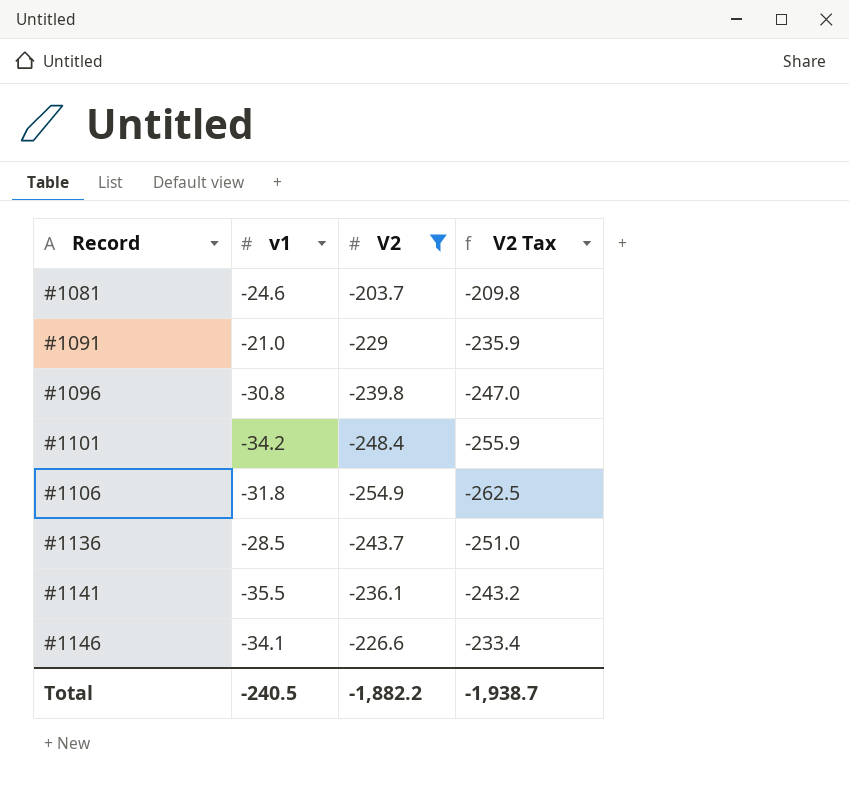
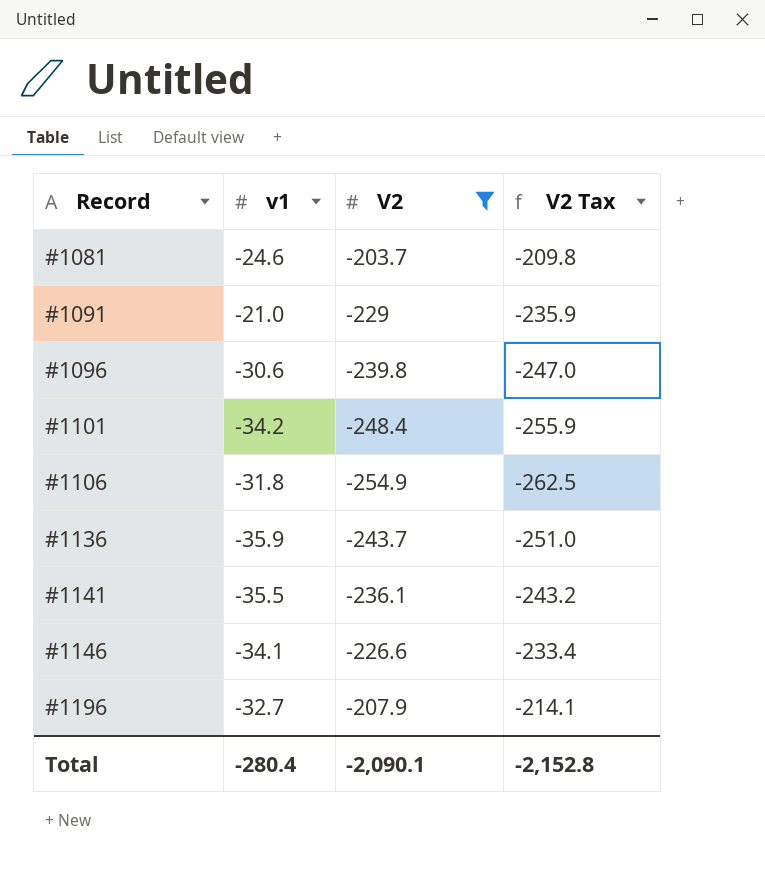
#1096 | v1: -30.8 -> -30.6
#1136 | v1: -28.5 -> -35.9
row #1196: none -> -32.7 | -207.9 | -214.1
Total | v1: -240.5 -> -280.4
Total | V2: -1,882.2 -> -2,090.1
Total | V2 Tax: -1,938.7 -> -2,152.8

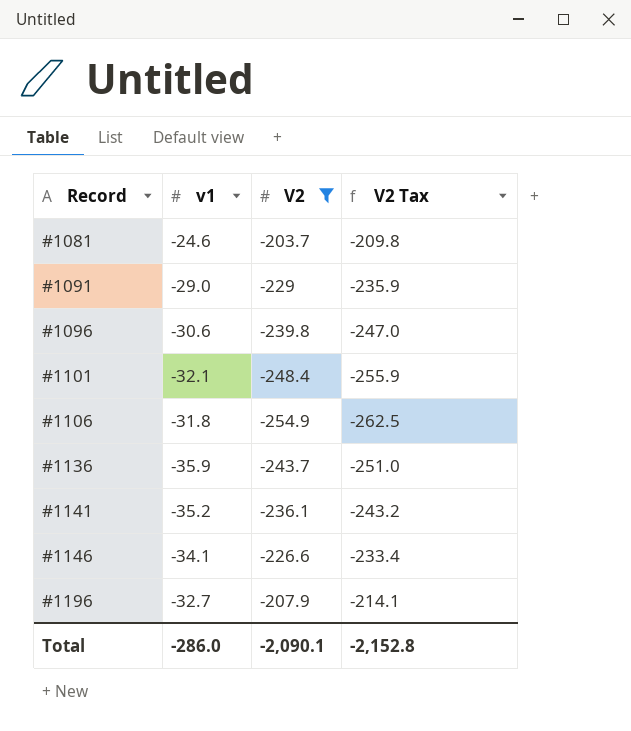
#1091 | v1: -21.0 -> -29.0
#1101 | v1: -34.2 -> -32.1
#1141 | v1: -35.5 -> -35.2
Total | v1: -280.4 -> -286.0

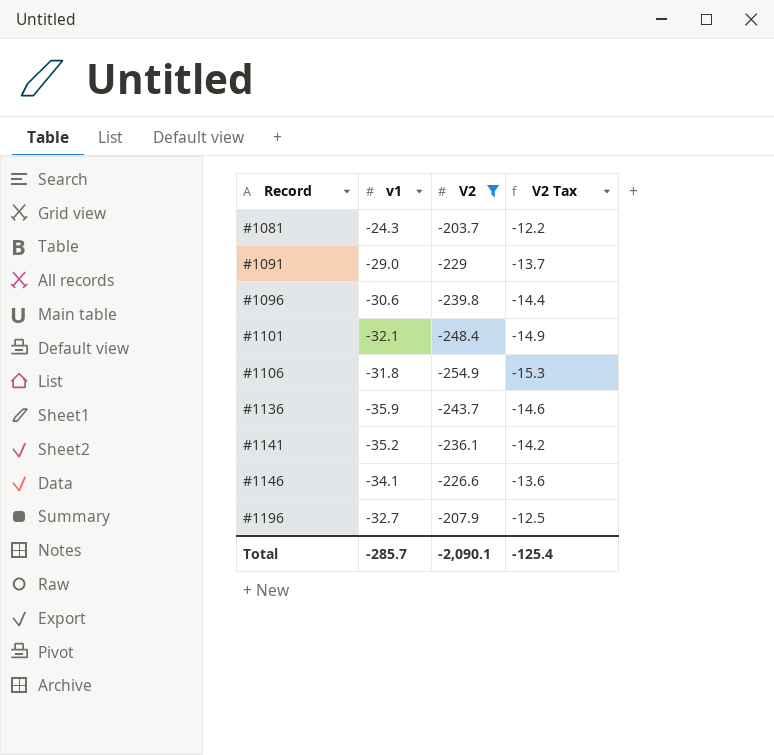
column V2 Tax | formula: [V2] * 1.03 -> [V2] * 0.06
#1081 | v1: -24.6 -> -24.3
Total | v1: -286.0 -> -285.7
Total | V2 Tax: -2,152.8 -> -125.4

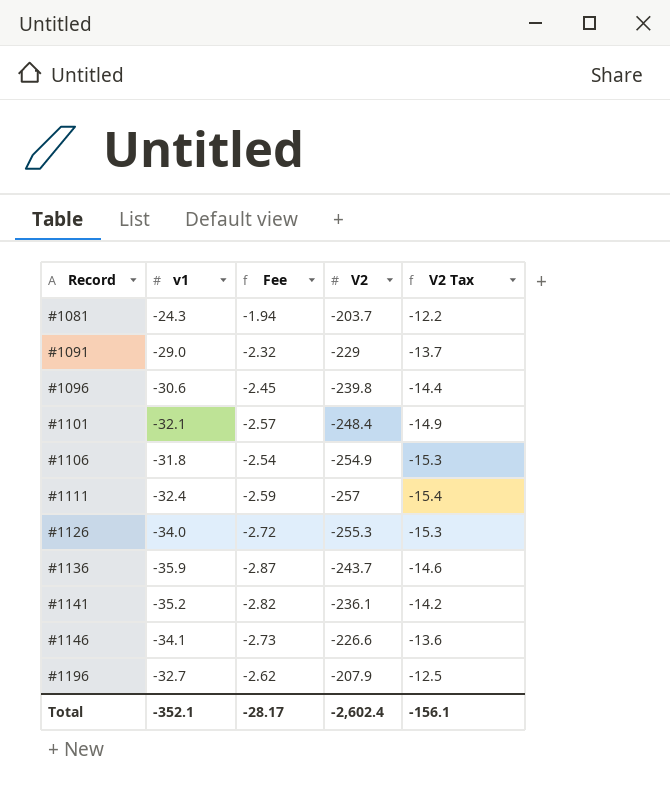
filter: V2 >= -254.9 -> none
column Fee | formula: none -> [v1] * 0.08
Total | v1: -285.7 -> -352.1
Total | V2: -2,090.1 -> -2,602.4
Total | V2 Tax: -125.4 -> -156.1

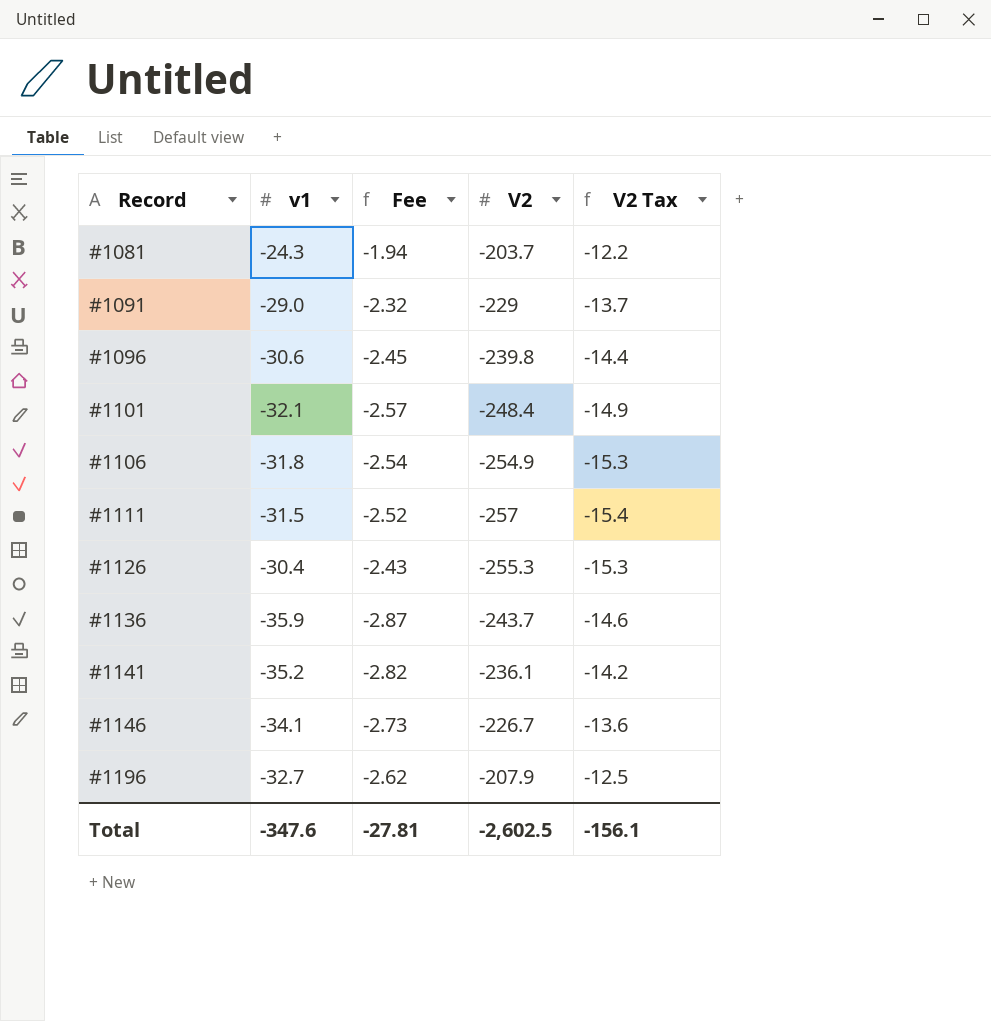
#1111 | v1: -32.4 -> -31.5
#1111 | Fee: -2.59 -> -2.52
#1126 | v1: -34.0 -> -30.4
#1126 | Fee: -2.72 -> -2.43
#1146 | V2: -226.6 -> -226.7
Total | v1: -352.1 -> -347.6
Total | Fee: -28.17 -> -27.81
Total | V2: -2,602.4 -> -2,602.5

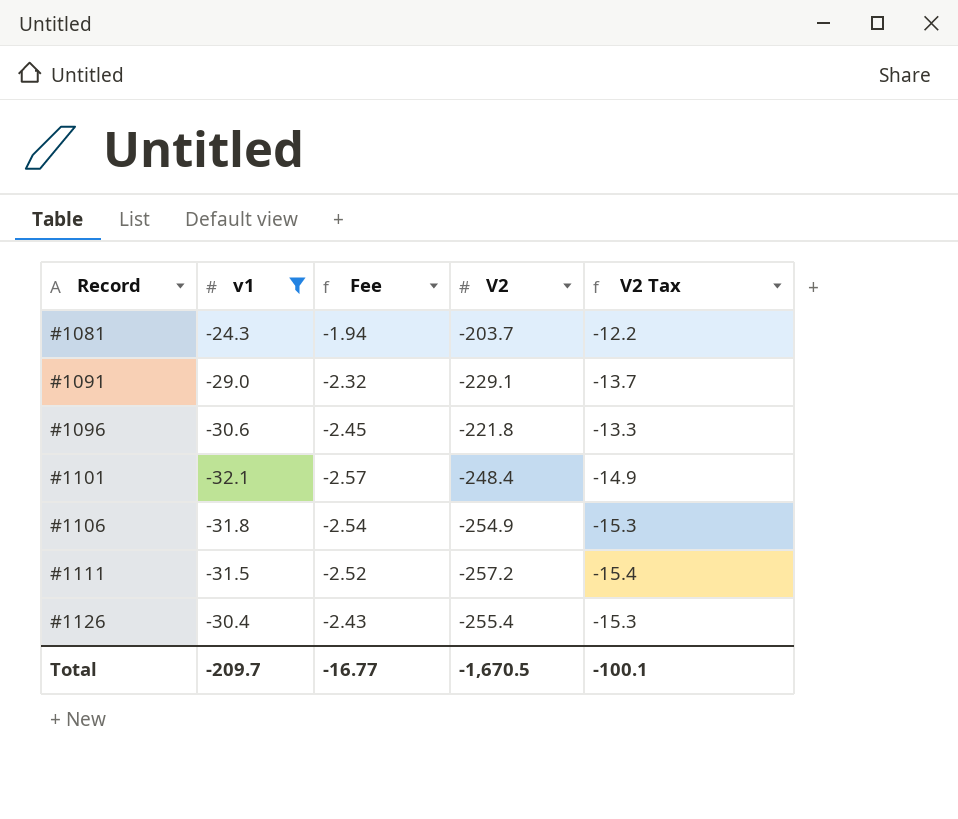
filter: none -> v1 >= -32.1
#1091 | V2: -229 -> -229.1
#1096 | V2: -239.8 -> -221.8
#1096 | V2 Tax: -14.4 -> -13.3
#1111 | V2: -257 -> -257.2
#1126 | V2: -255.3 -> -255.4
Total | v1: -347.6 -> -209.7
Total | Fee: -27.81 -> -16.77
Total | V2: -2,602.5 -> -1,670.5
Total | V2 Tax: -156.1 -> -100.1

